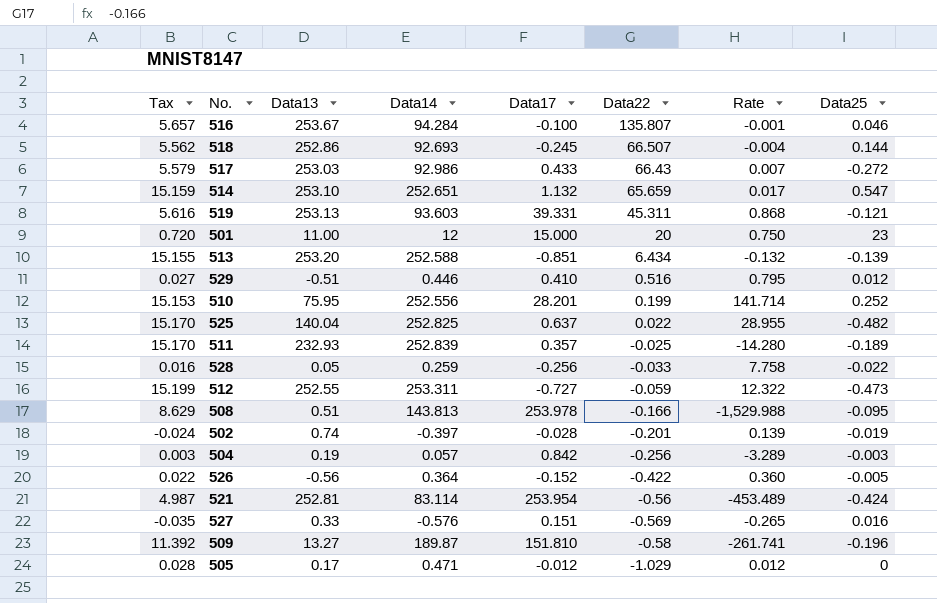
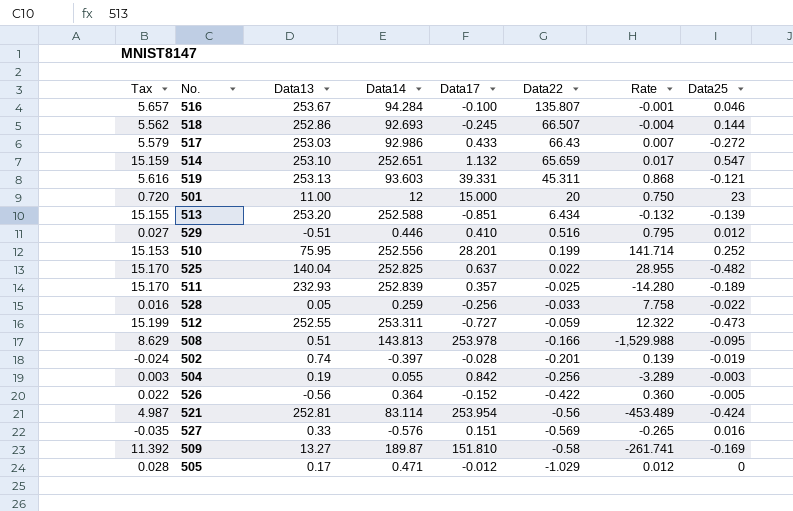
504 | Data14: 0.057 -> 0.055
509 | Data25: -0.196 -> -0.169

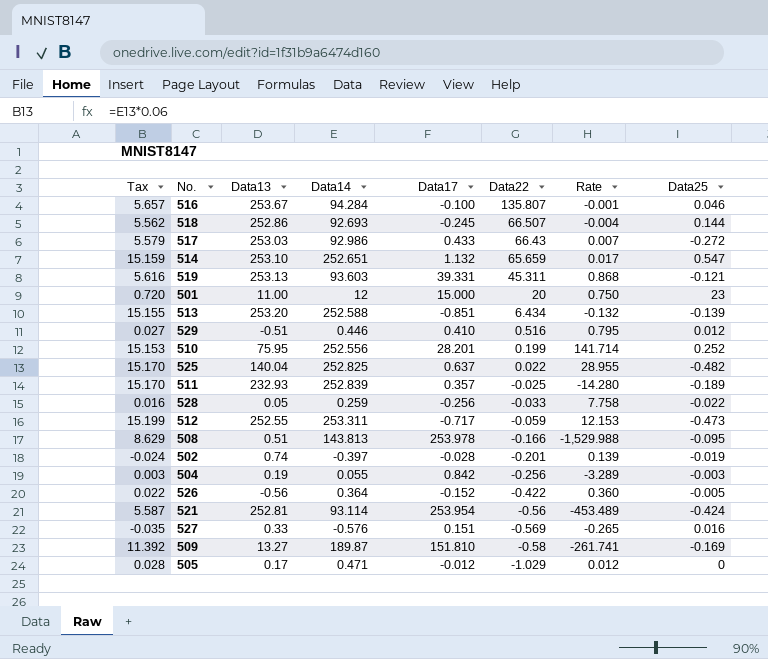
512 | Data17: -0.727 -> -0.717
512 | Rate: 12.322 -> 12.153
521 | Tax: 4.987 -> 5.587
521 | Data14: 83.114 -> 93.114

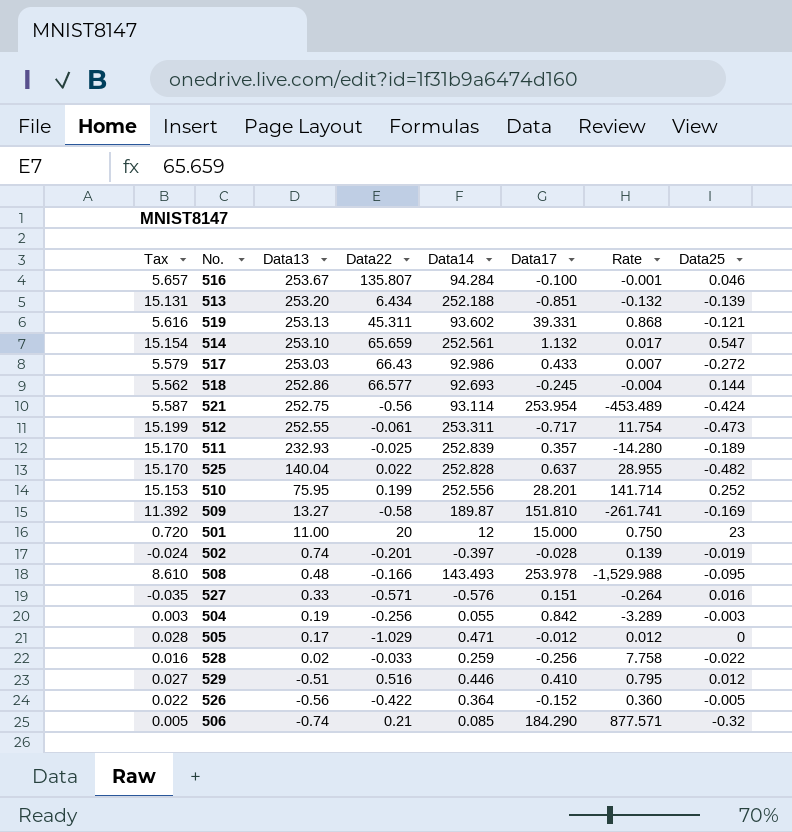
row order: Data22 descending -> Data13 descending
column Data22 | position: 6 -> 4
513 | Tax: 15.155 -> 15.131
513 | Data14: 252.588 -> 252.188
519 | Data14: 93.603 -> 93.602
514 | Tax: 15.159 -> 15.154
514 | Data14: 252.651 -> 252.561
518 | Data22: 66.507 -> 66.577
521 | Data13: 252.81 -> 252.75
512 | Data22: -0.059 -> -0.061
512 | Rate: 12.153 -> 11.754
525 | Data14: 252.825 -> 252.828
508 | Tax: 8.629 -> 8.610
508 | Data13: 0.51 -> 0.48
508 | Data14: 143.813 -> 143.493
527 | Data22: -0.569 -> -0.571
527 | Rate: -0.265 -> -0.264
528 | Data13: 0.05 -> 0.02
row 506: none -> 0.005 | -0.74 | 0.21 | 0.085 | 184.290 | 877.571 | -0.32

